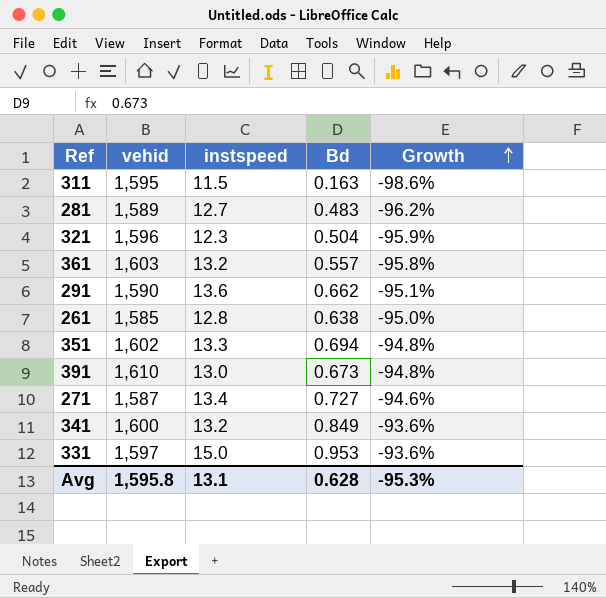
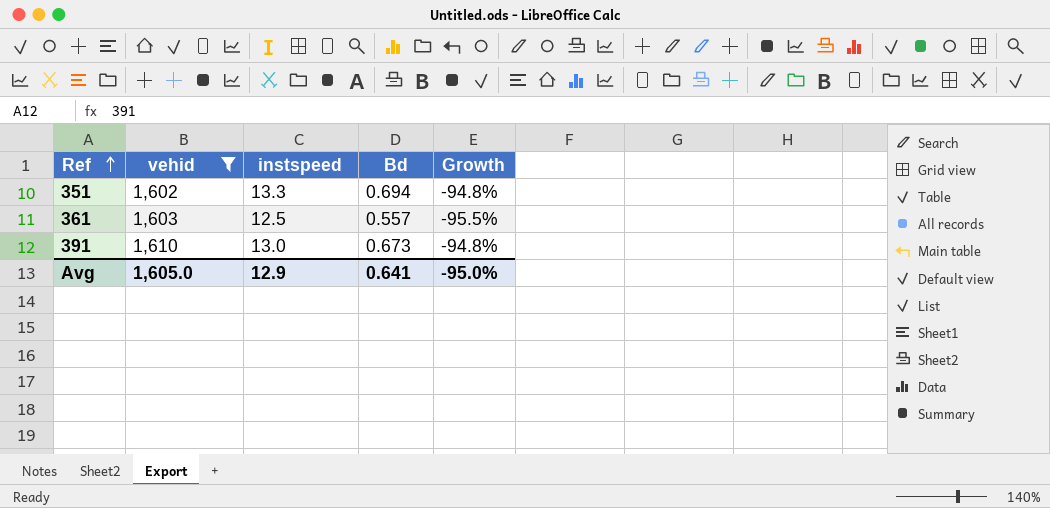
filter: none -> vehid >= 1,602
row order: Growth ascending -> Ref ascending
361 | instspeed: 13.2 -> 12.5
361 | Growth: -95.8% -> -95.5%
Avg | vehid: 1,595.8 -> 1,605.0
Avg | instspeed: 13.1 -> 12.9
Avg | Bd: 0.628 -> 0.641
Avg | Growth: -95.3% -> -95.0%

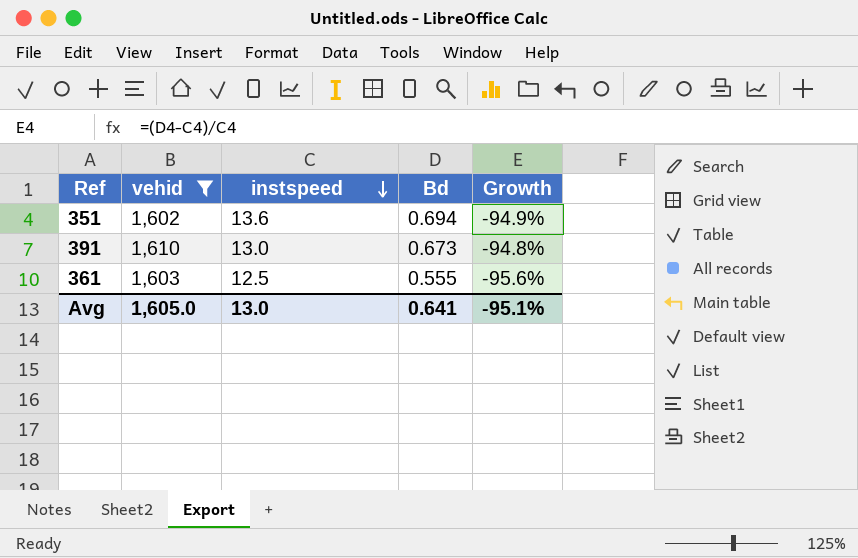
row order: Ref ascending -> instspeed descending
351 | instspeed: 13.3 -> 13.6
351 | Growth: -94.8% -> -94.9%
361 | Bd: 0.557 -> 0.555
361 | Growth: -95.5% -> -95.6%
Avg | instspeed: 12.9 -> 13.0
Avg | Growth: -95.0% -> -95.1%

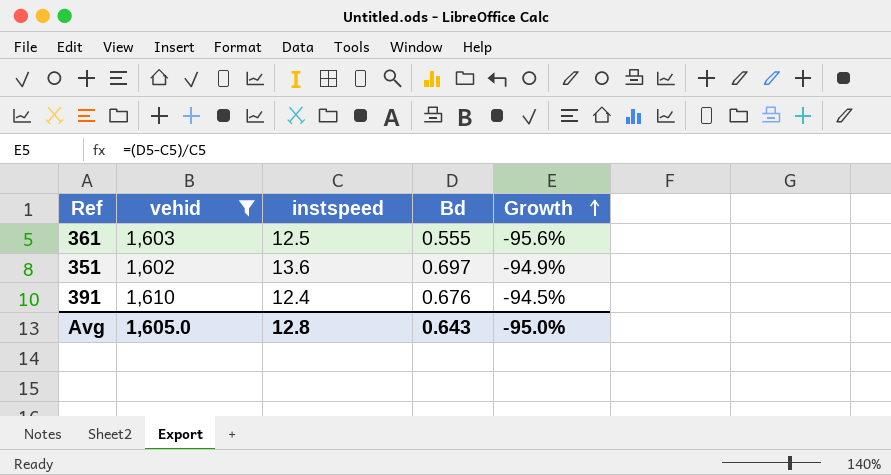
row order: instspeed descending -> Growth ascending
351 | Bd: 0.694 -> 0.697
391 | instspeed: 13.0 -> 12.4
391 | Bd: 0.673 -> 0.676
391 | Growth: -94.8% -> -94.5%
Avg | instspeed: 13.0 -> 12.8
Avg | Bd: 0.641 -> 0.643
Avg | Growth: -95.1% -> -95.0%

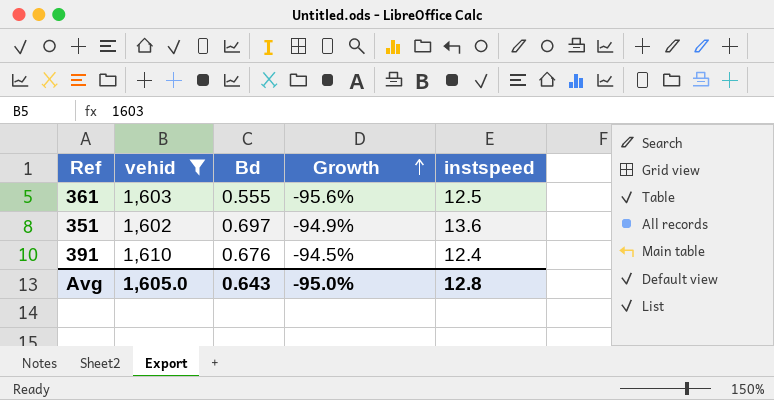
column instspeed | position: 3 -> 5

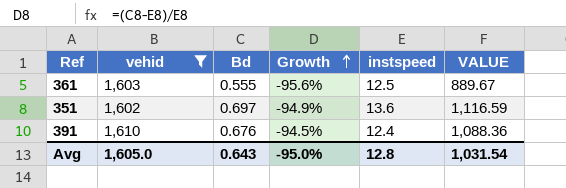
column VALUE | formula: none -> [vehid] * [Bd]

